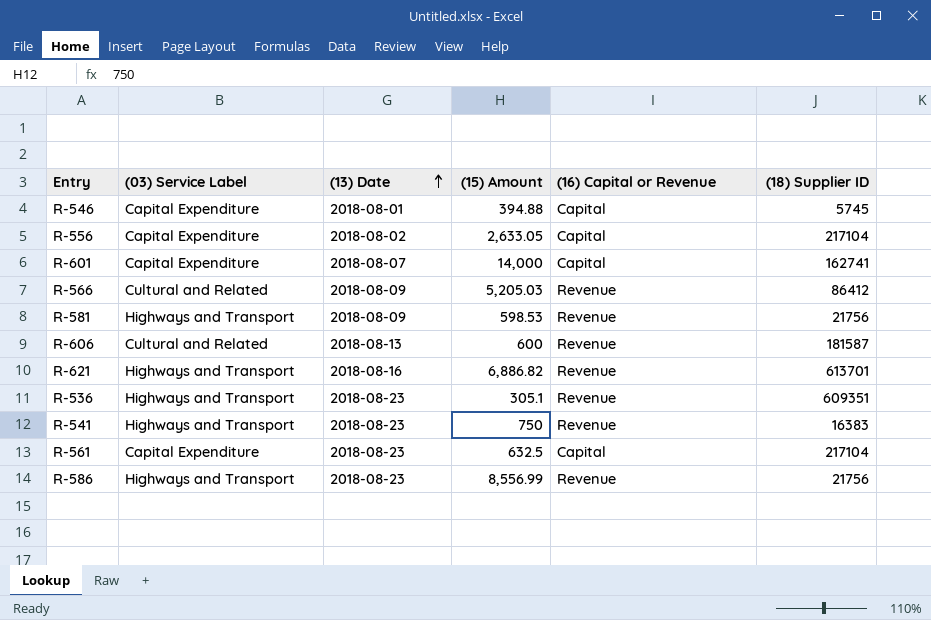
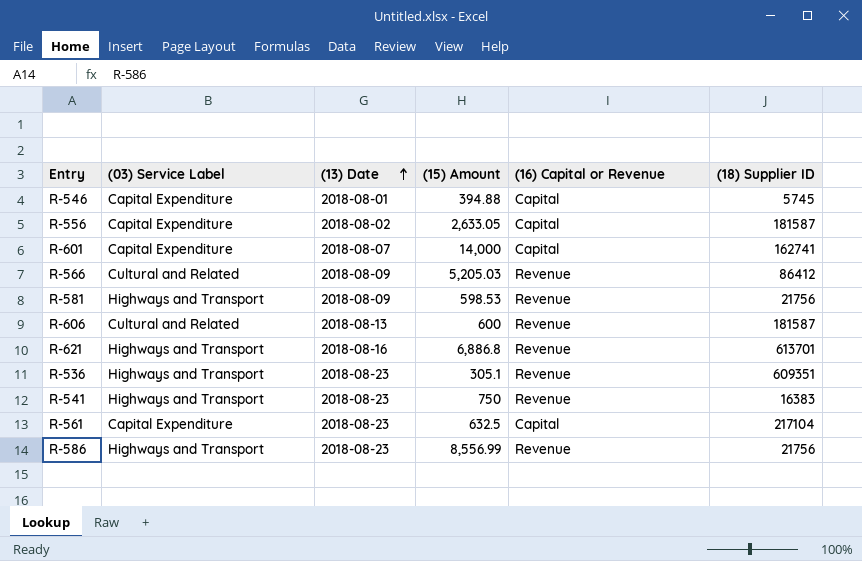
R-556 | (18) Supplier ID: 217104 -> 181587
R-621 | (15) Amount: 6,886.82 -> 6,886.8

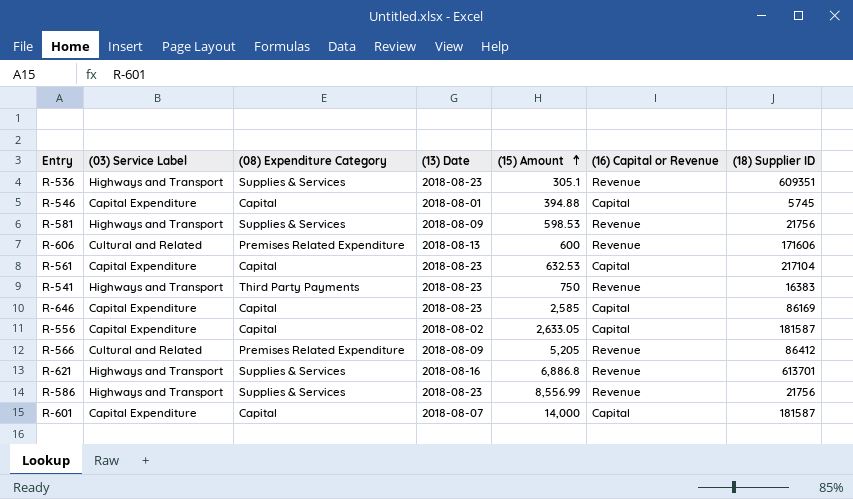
row order: (13) Date ascending -> (15) Amount ascending
column (08) Expenditure Category | position: none -> 3
R-606 | (18) Supplier ID: 181587 -> 171606
R-561 | (15) Amount: 632.5 -> 632.53
row R-646: none -> Capital Expenditure | Capital | 2018-08-23 | 2,585 | Capital | 86169
R-566 | (15) Amount: 5,205.03 -> 5,205
R-601 | (18) Supplier ID: 162741 -> 181587

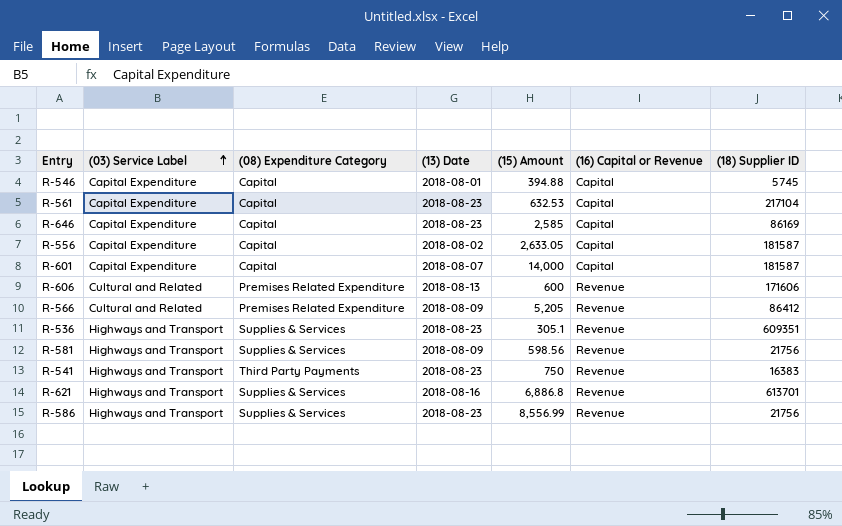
row order: (15) Amount ascending -> (03) Service Label ascending
R-581 | (15) Amount: 598.53 -> 598.56

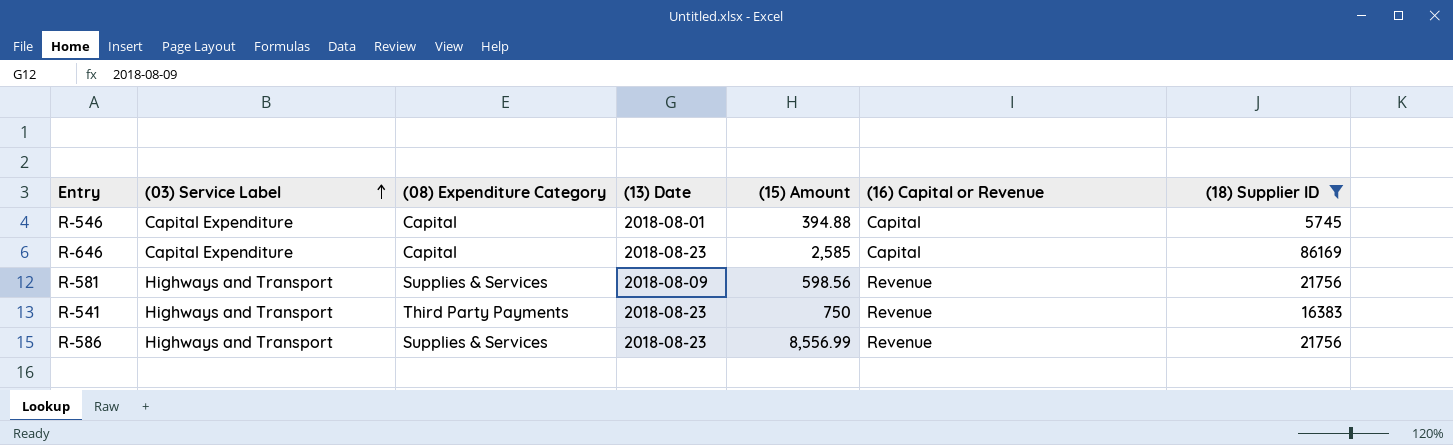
filter: none -> (18) Supplier ID <= 86169

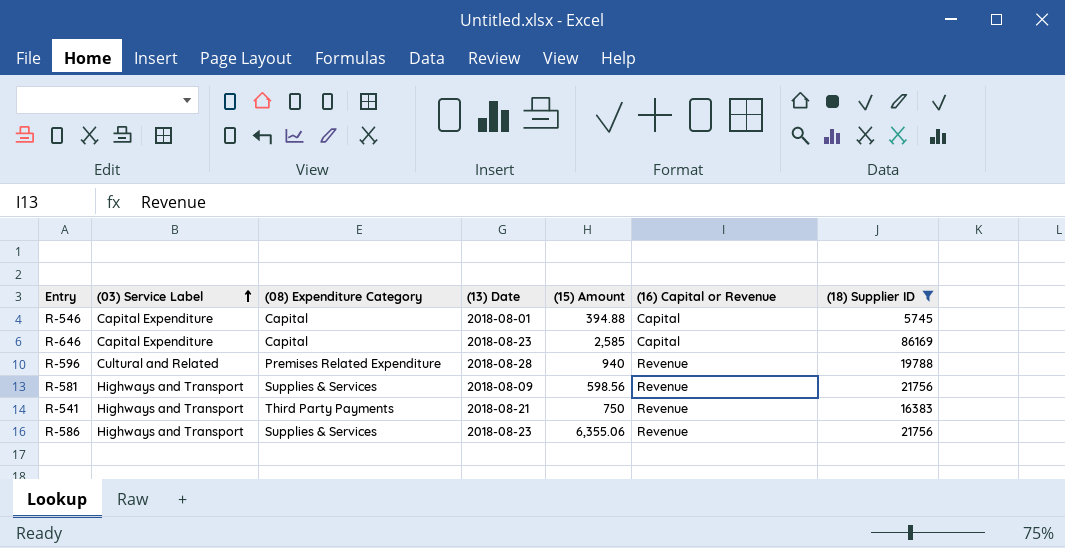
row R-596: none -> Cultural and Related | Premises Related Expenditure | 2018-08-28 | 940 | Revenue | 19788
R-541 | (13) Date: 2018-08-23 -> 2018-08-21
R-586 | (15) Amount: 8,556.99 -> 6,355.06

